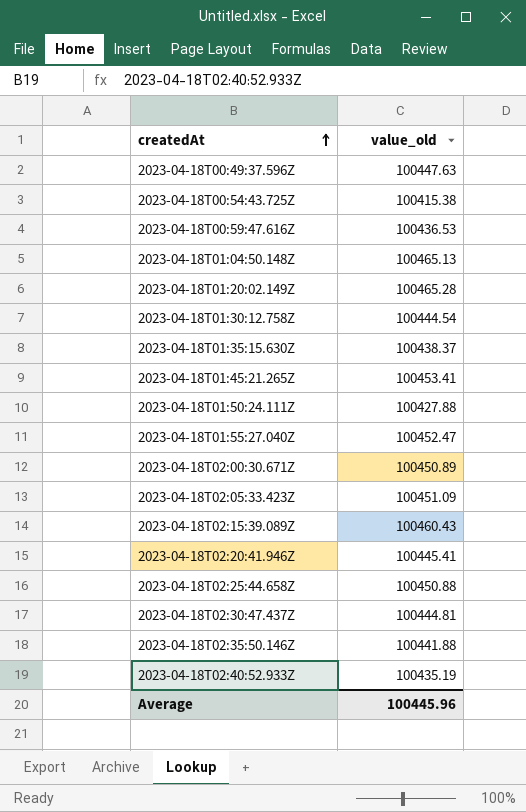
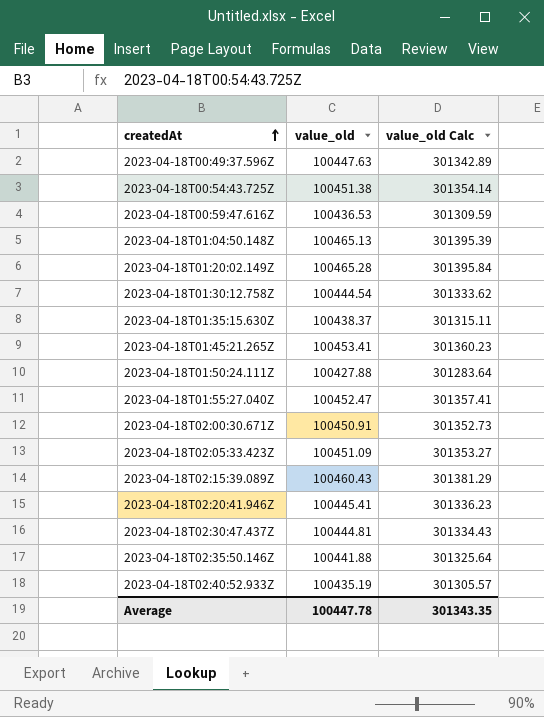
column value_old Calc | formula: none -> [value_old] * 3
row 2023-04-18T02:25:44.658Z: 100450.88 -> none
2023-04-18T00:54:43.725Z | value_old: 100415.38 -> 100451.38
2023-04-18T02:00:30.671Z | value_old: 100450.89 -> 100450.91
Average | value_old: 100445.96 -> 100447.78

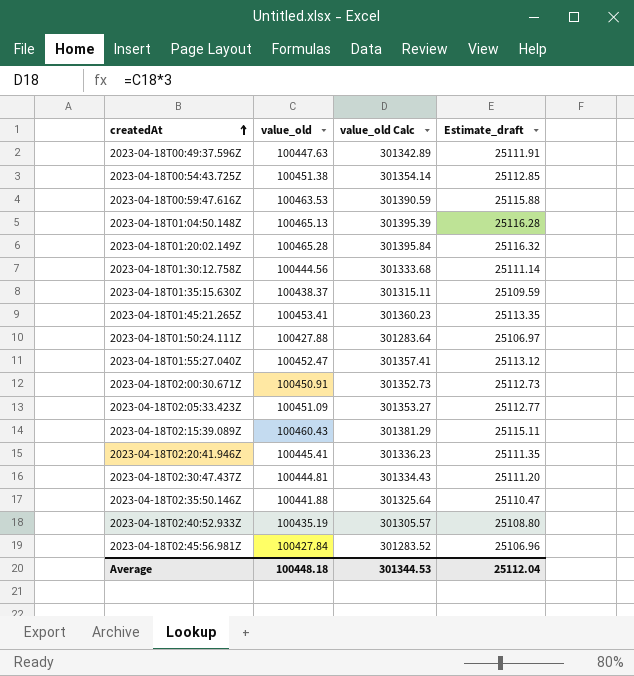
column Estimate_draft | formula: none -> [value_old] * 0.25
2023-04-18T00:59:47.616Z | value_old: 100436.53 -> 100463.53
2023-04-18T00:59:47.616Z | value_old Calc: 301309.59 -> 301390.59
2023-04-18T01:30:12.758Z | value_old: 100444.54 -> 100444.56
2023-04-18T01:30:12.758Z | value_old Calc: 301333.62 -> 301333.68
row 2023-04-18T02:45:56.981Z: none -> 100427.84 | 301283.52 | 25106.96
Average | value_old: 100447.78 -> 100448.18
Average | value_old Calc: 301343.35 -> 301344.53

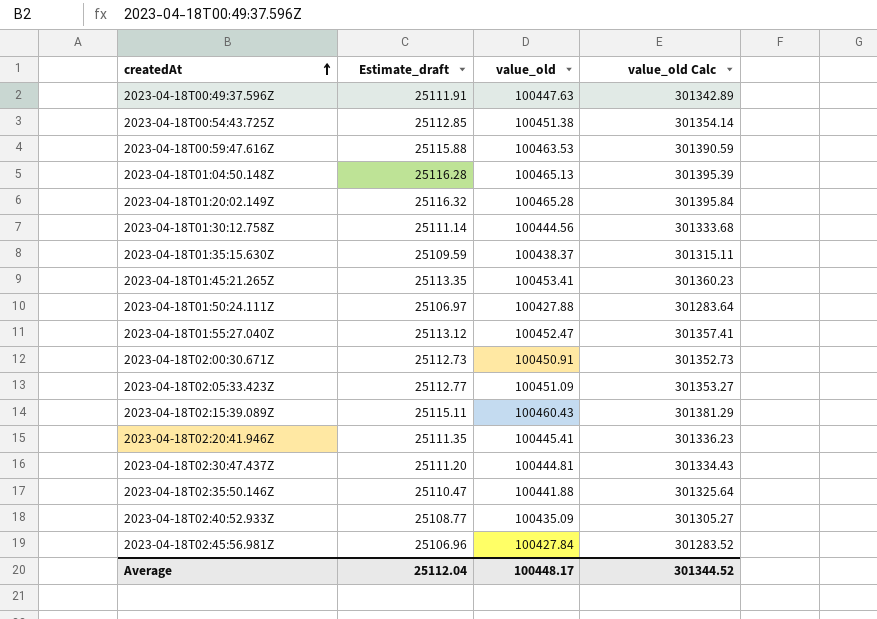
column Estimate_draft | position: 4 -> 2
2023-04-18T02:40:52.933Z | Estimate_draft: 25108.80 -> 25108.77
2023-04-18T02:40:52.933Z | value_old: 100435.19 -> 100435.09
2023-04-18T02:40:52.933Z | value_old Calc: 301305.57 -> 301305.27
Average | value_old: 100448.18 -> 100448.17
Average | value_old Calc: 301344.53 -> 301344.52

